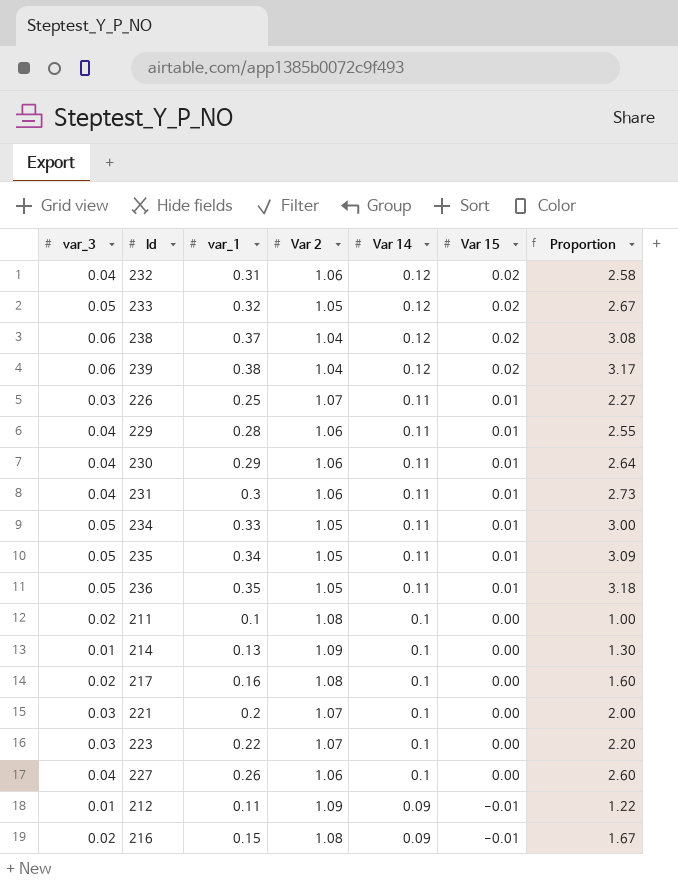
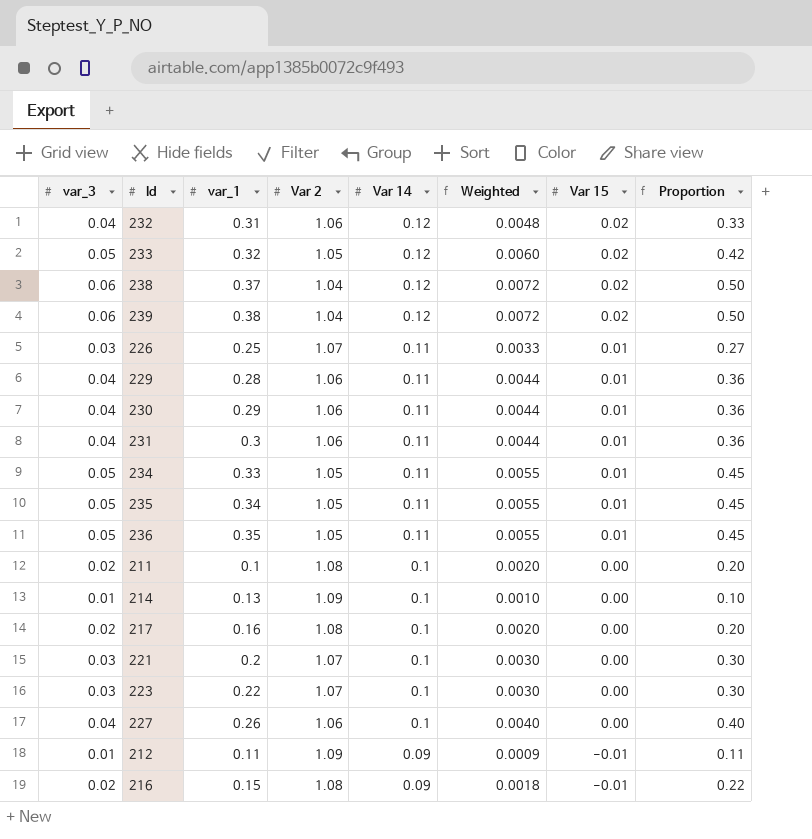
column Weighted | formula: none -> [var_3] * [Var 14]
column Proportion | formula: [var_1] / [Var 14] -> [var_3] / [Var 14]

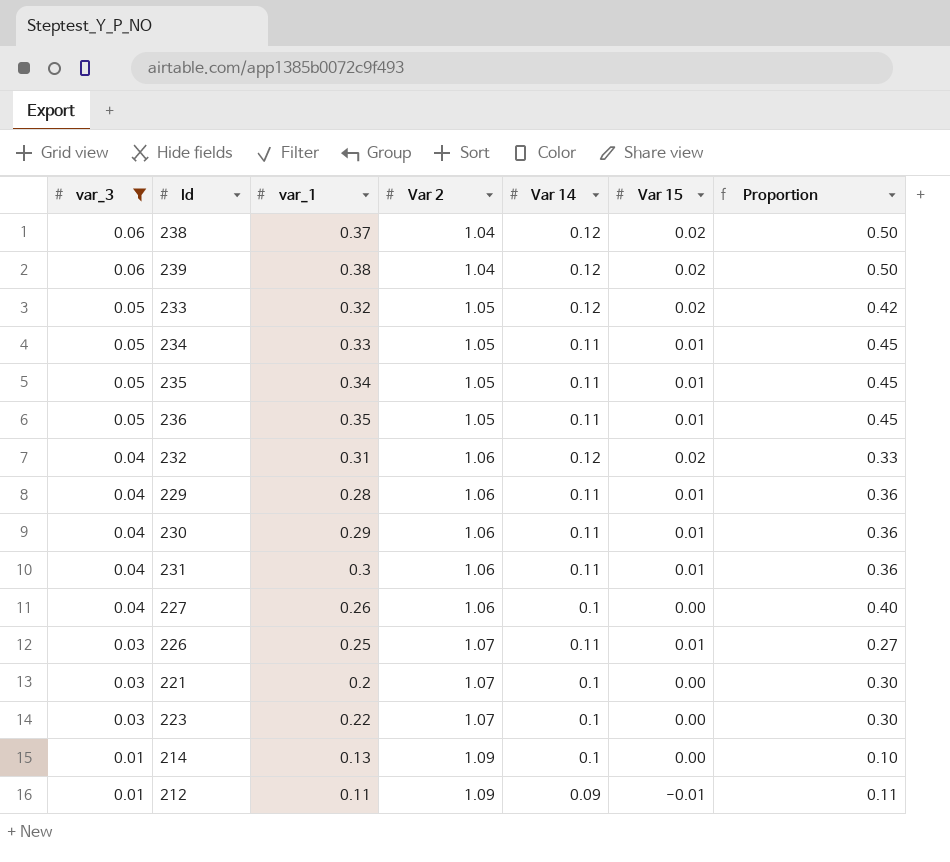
filter: none -> var_3 != 0.02
row order: Var 14 descending -> var_3 descending
column Weighted | formula: [var_3] * [Var 14] -> none

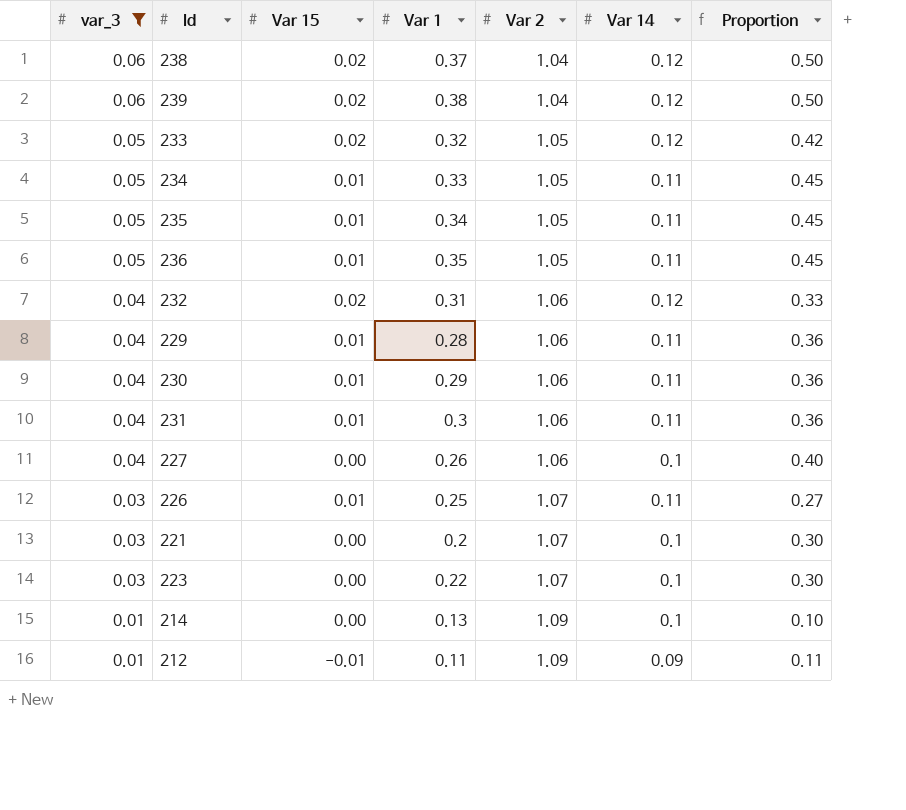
column Var 15 | position: 6 -> 3
column name: var_1 -> Var 1

